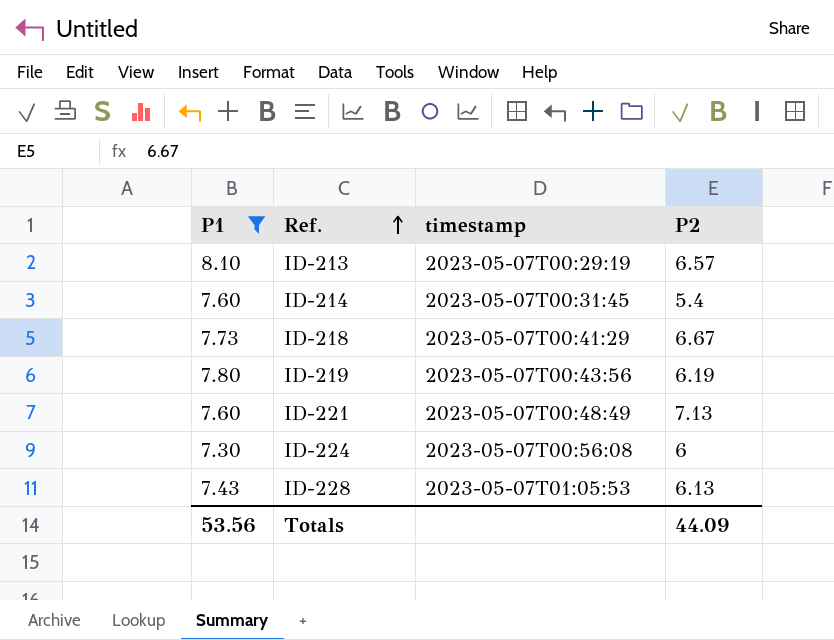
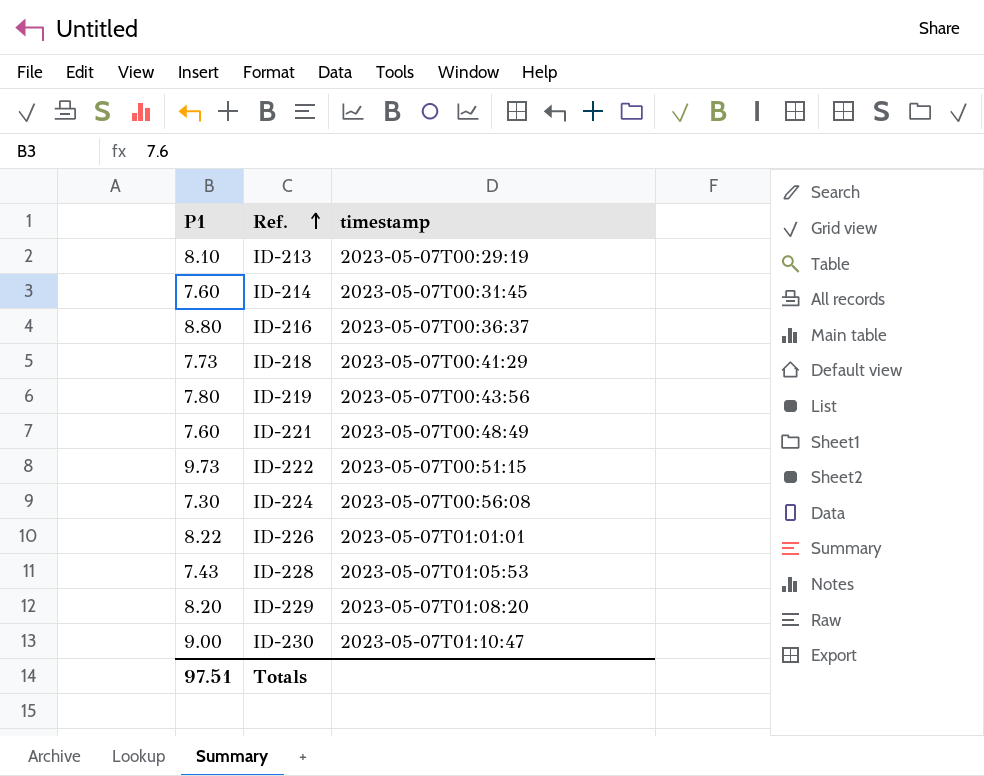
filter: P1 <= 8.10 -> none
column P2 | position: 4 -> none
Totals | P1: 53.56 -> 97.51

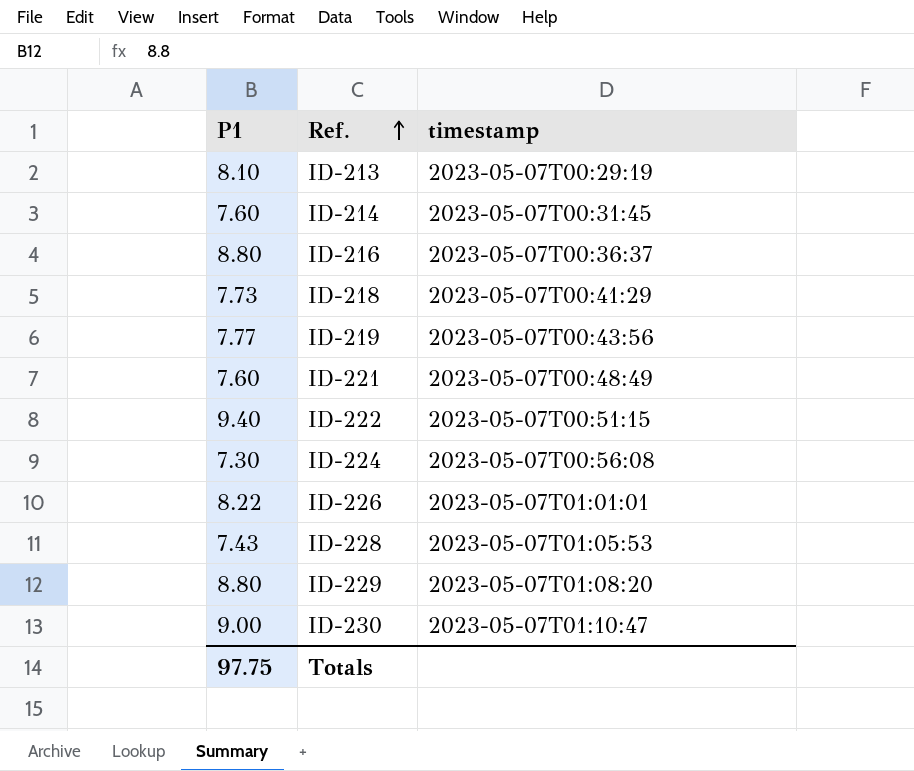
ID-219 | P1: 7.80 -> 7.77
ID-222 | P1: 9.73 -> 9.40
ID-229 | P1: 8.20 -> 8.80
Totals | P1: 97.51 -> 97.75

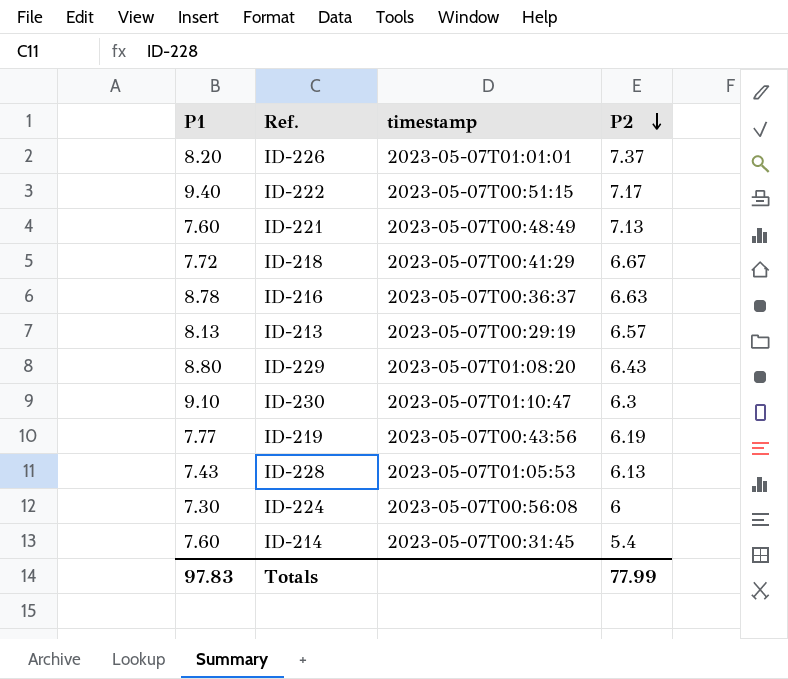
row order: Ref. ascending -> P2 descending
column P2 | position: none -> 4
ID-226 | P1: 8.22 -> 8.20
ID-218 | P1: 7.73 -> 7.72
ID-216 | P1: 8.80 -> 8.78
ID-213 | P1: 8.10 -> 8.13
ID-230 | P1: 9.00 -> 9.10
Totals | P1: 97.75 -> 97.83

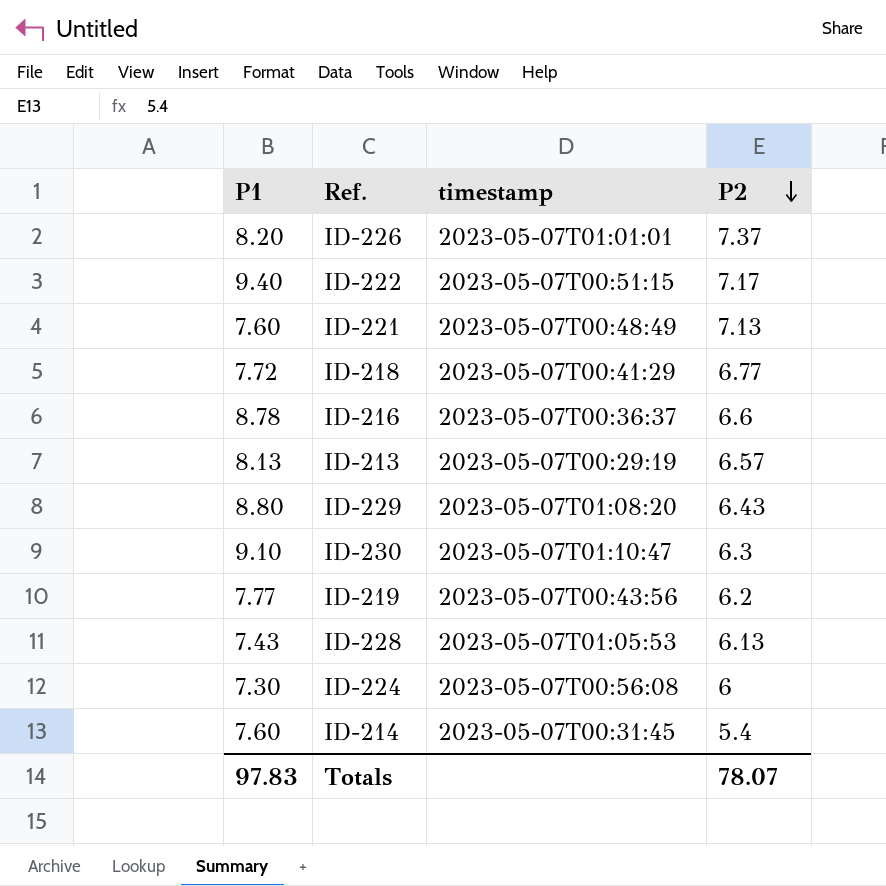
ID-218 | P2: 6.67 -> 6.77
ID-216 | P2: 6.63 -> 6.6
ID-219 | P2: 6.19 -> 6.2
Totals | P2: 77.99 -> 78.07

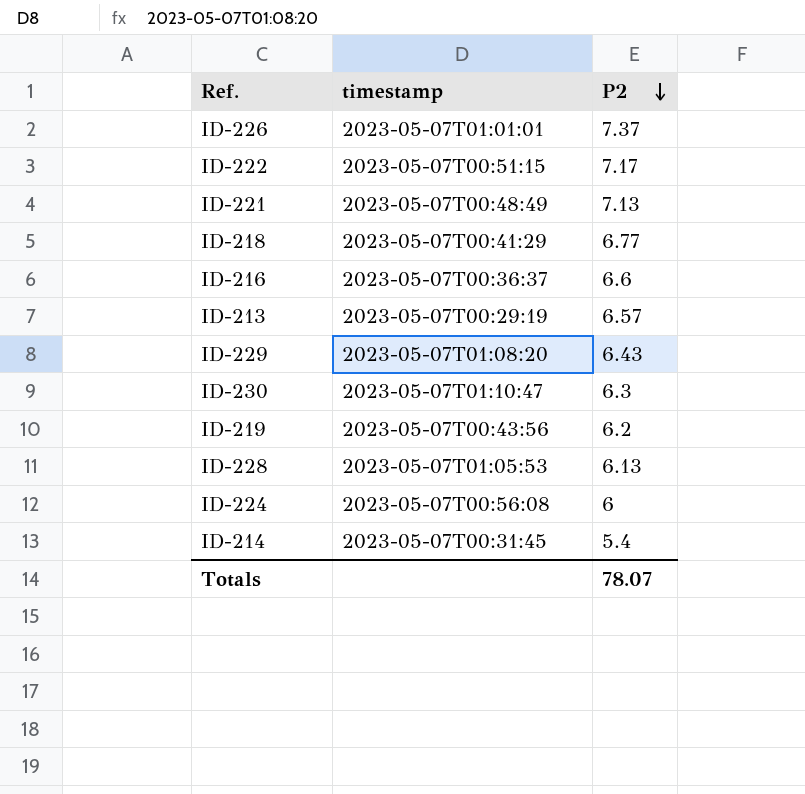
column P1 | position: 1 -> none

